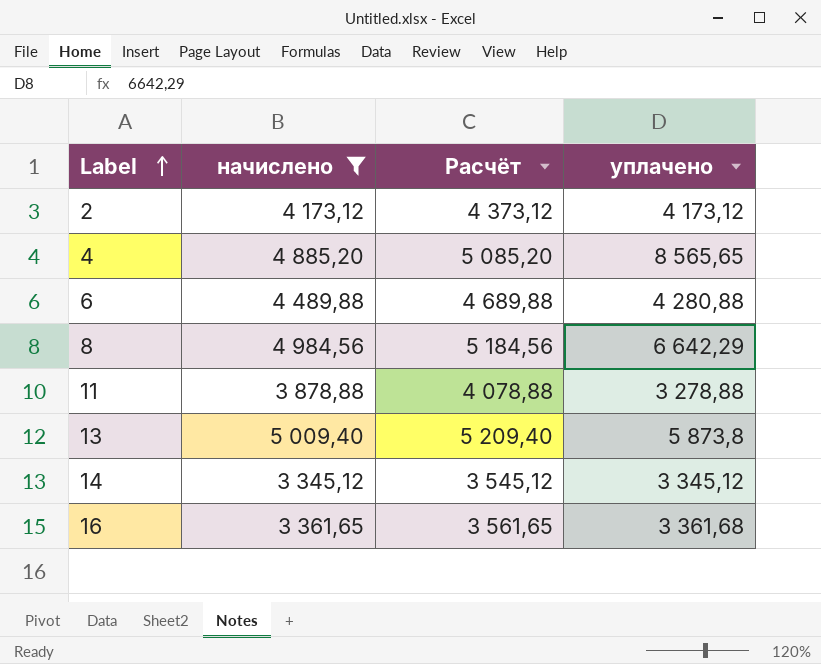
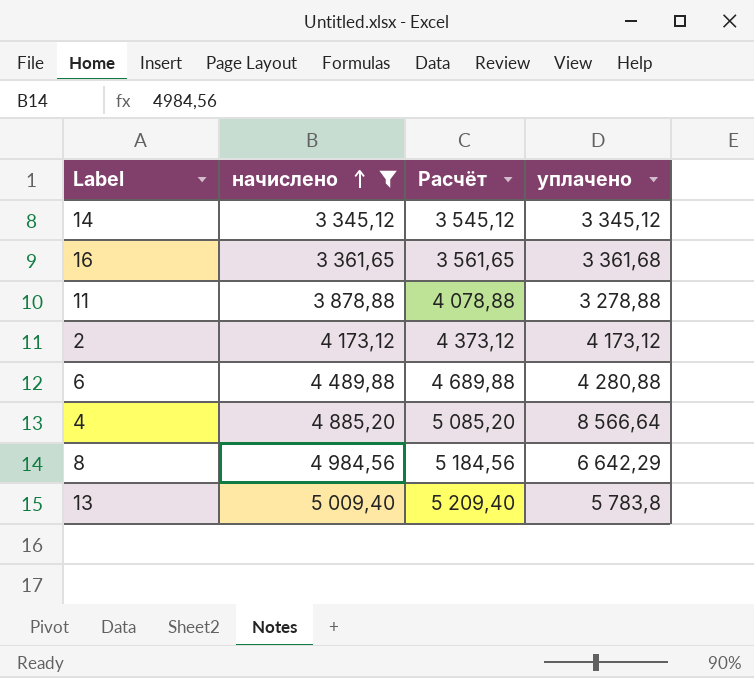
row order: Label ascending -> начислено ascending
4 | уплачено: 8 565,65 -> 8 566,64
13 | уплачено: 5 873,8 -> 5 783,8

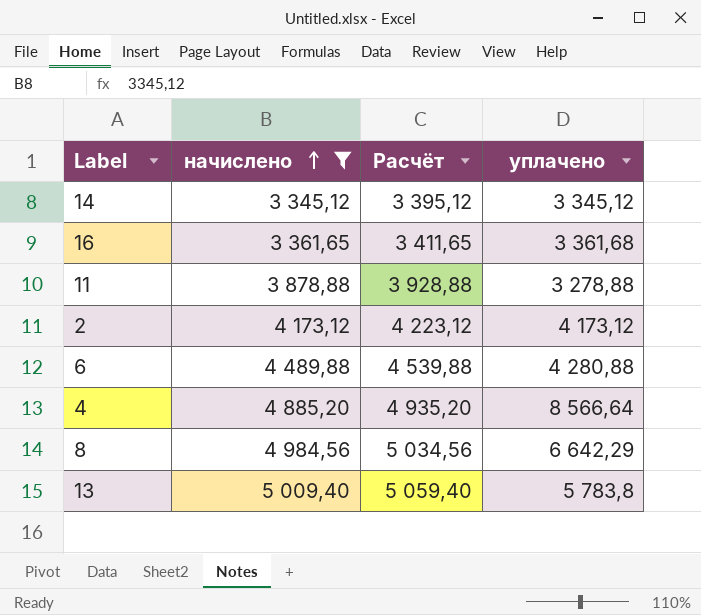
column Расчёт | formula: [начислено] + 200 -> [начислено] + 50

